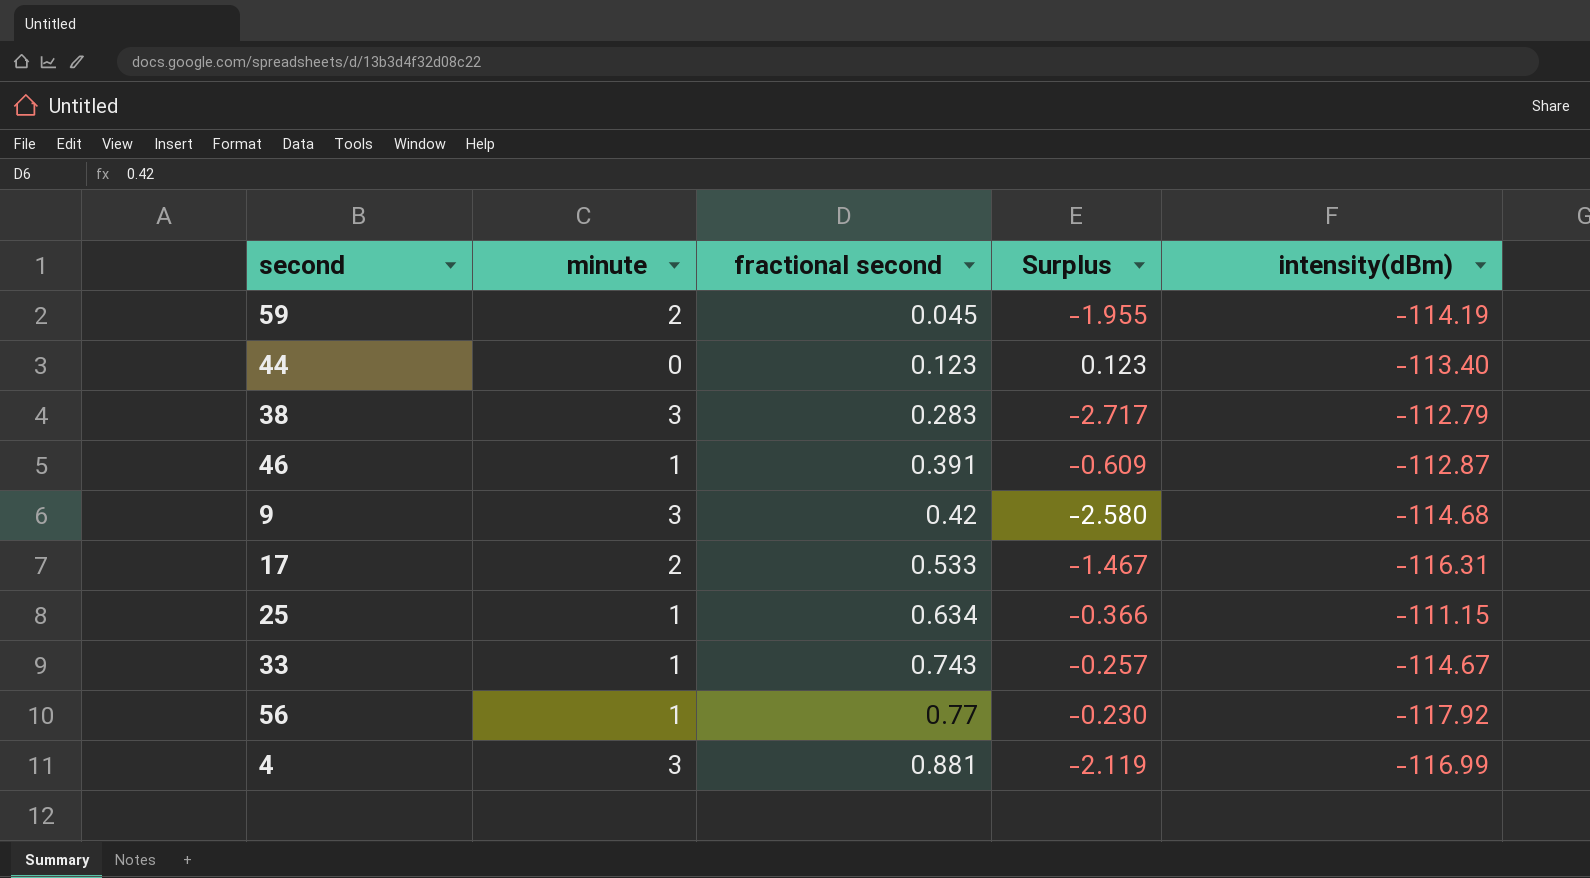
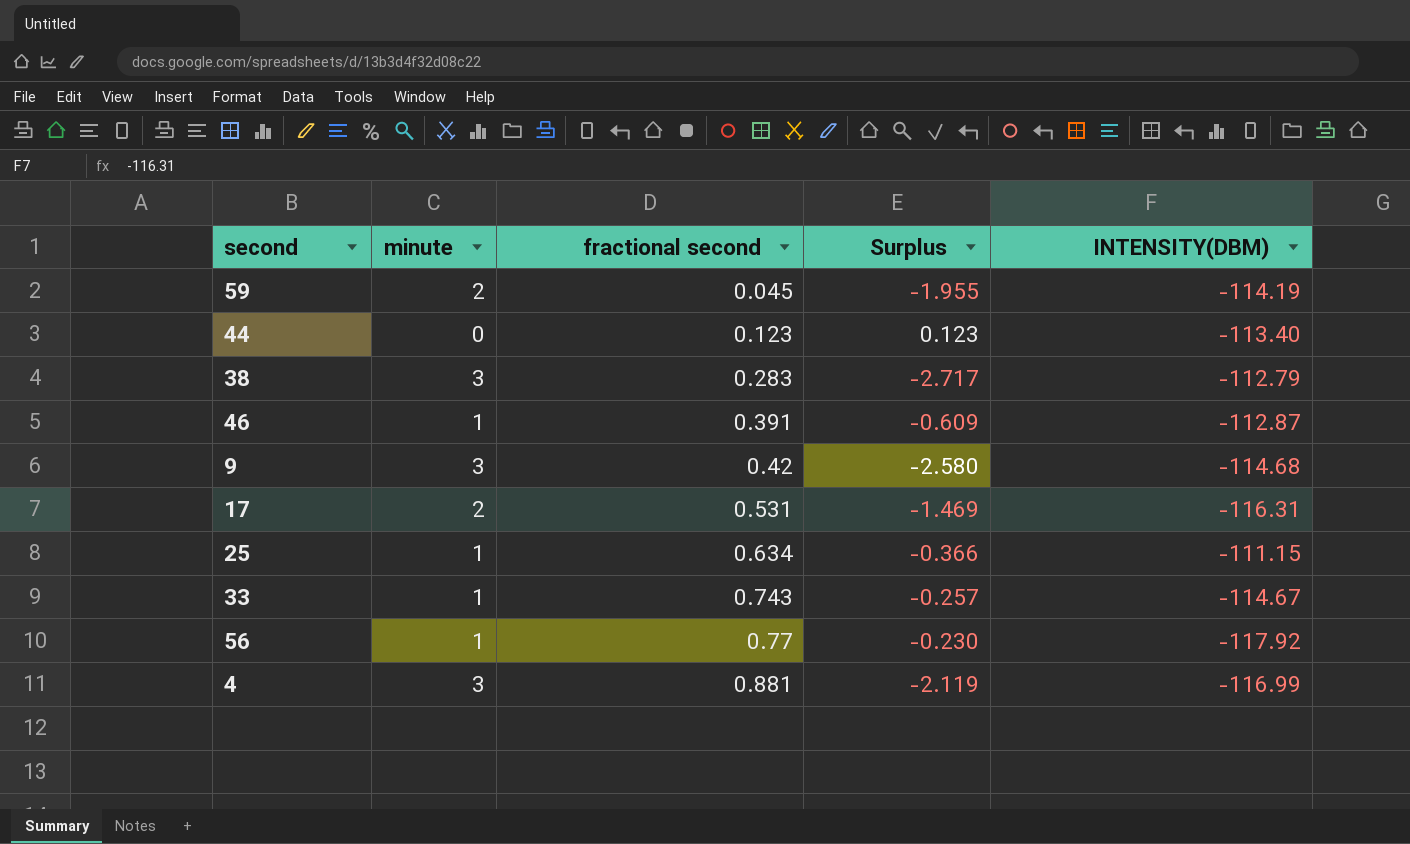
column name: intensity(dBm) -> INTENSITY(DBM)
17 | fractional second: 0.533 -> 0.531
17 | Surplus: -1.467 -> -1.469

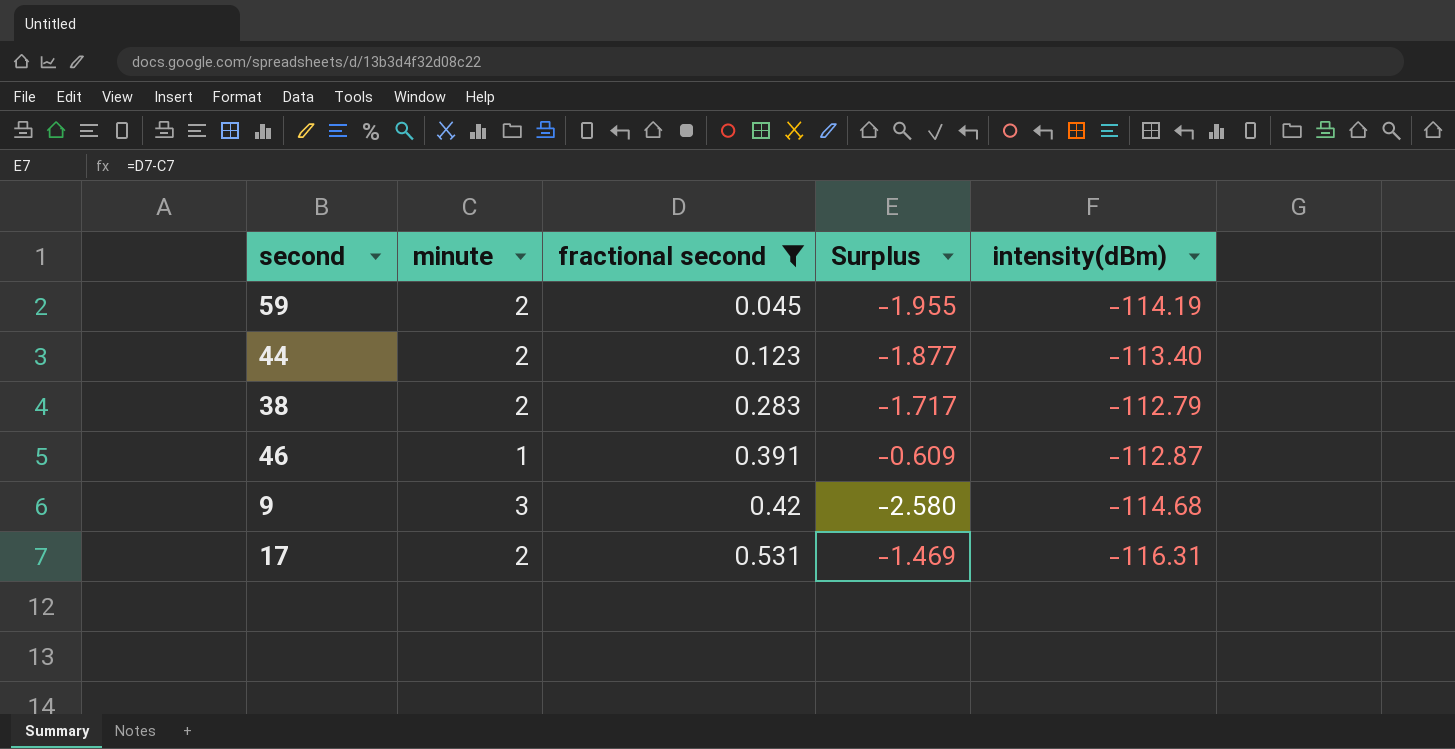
filter: none -> fractional second <= 0.531
column name: INTENSITY(DBM) -> intensity(dBm)
44 | minute: 0 -> 2
44 | Surplus: 0.123 -> -1.877
38 | minute: 3 -> 2
38 | Surplus: -2.717 -> -1.717

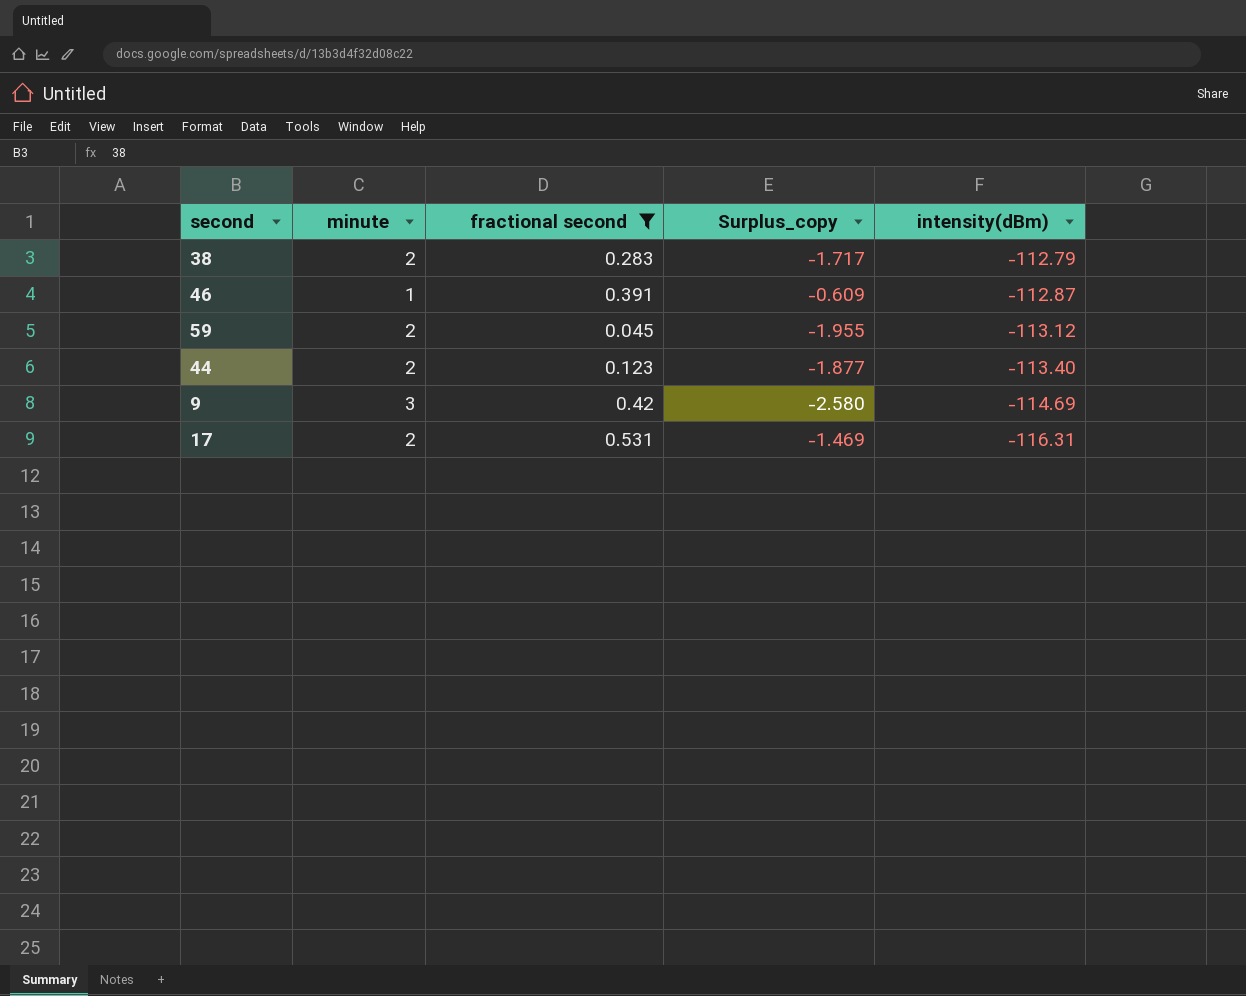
row order: fractional second ascending -> intensity(dBm) descending
column name: Surplus -> Surplus_copy
59 | intensity(dBm): -114.19 -> -113.12
9 | intensity(dBm): -114.68 -> -114.69

